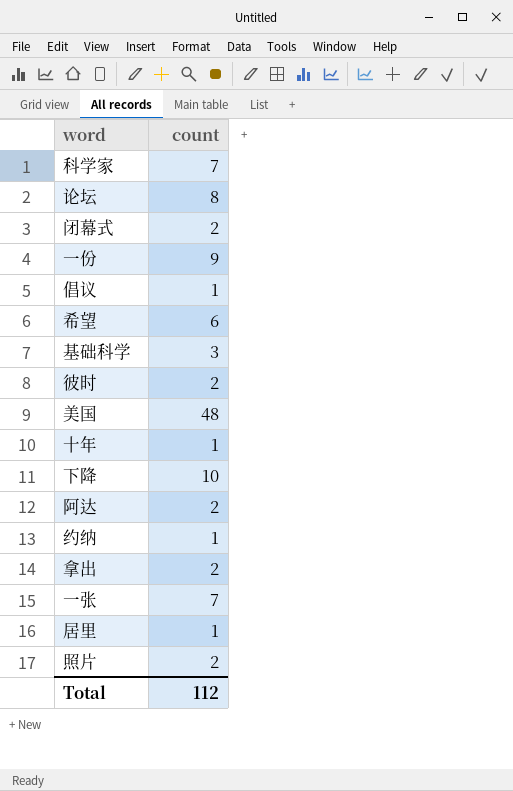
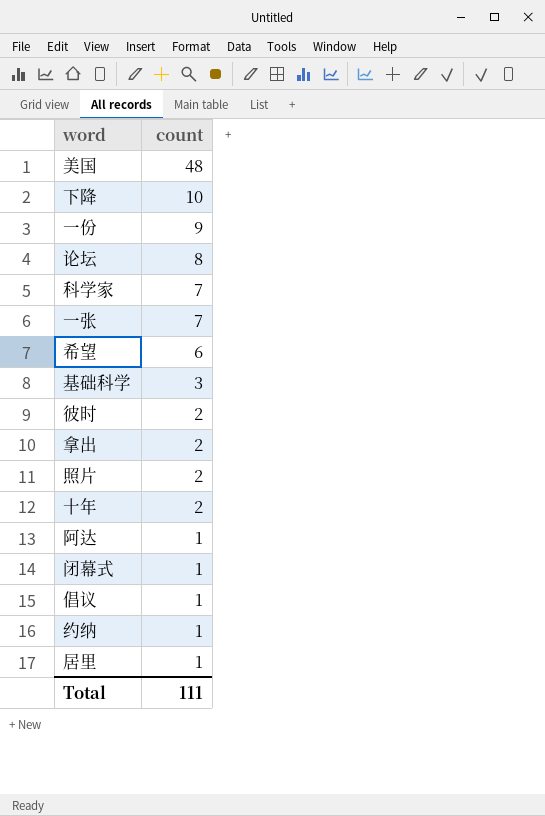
row order: none -> count descending
十年 | count: 1 -> 2
阿达 | count: 2 -> 1
闭幕式 | count: 2 -> 1
Total | count: 112 -> 111

